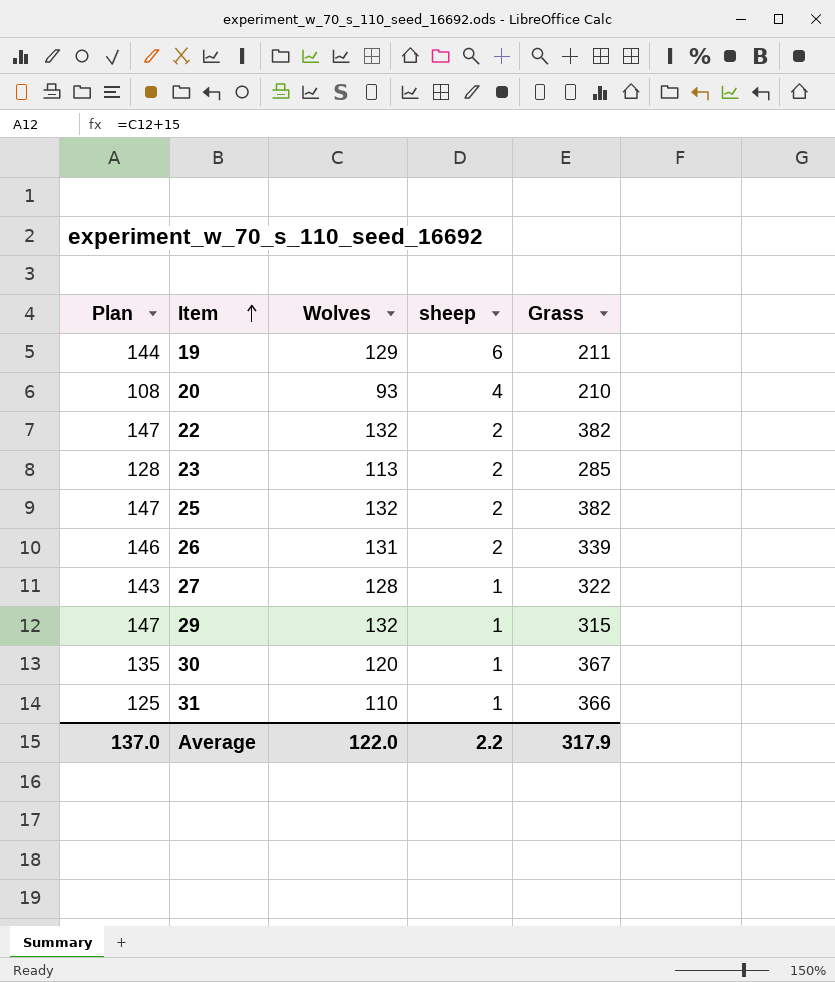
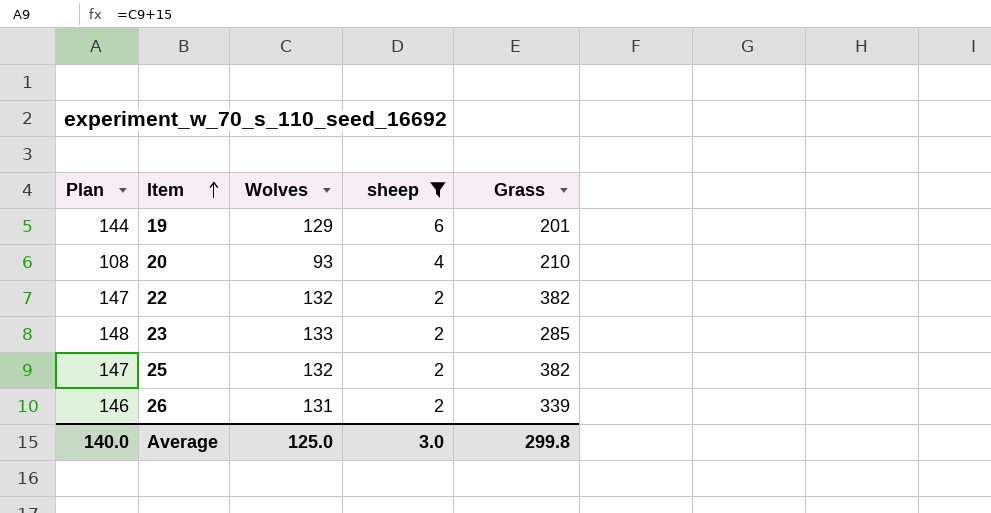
filter: none -> sheep != 1
19 | Grass: 211 -> 201
23 | Plan: 128 -> 148
23 | Wolves: 113 -> 133
Average | Plan: 137.0 -> 140.0
Average | Wolves: 122.0 -> 125.0
Average | sheep: 2.2 -> 3.0
Average | Grass: 317.9 -> 299.8

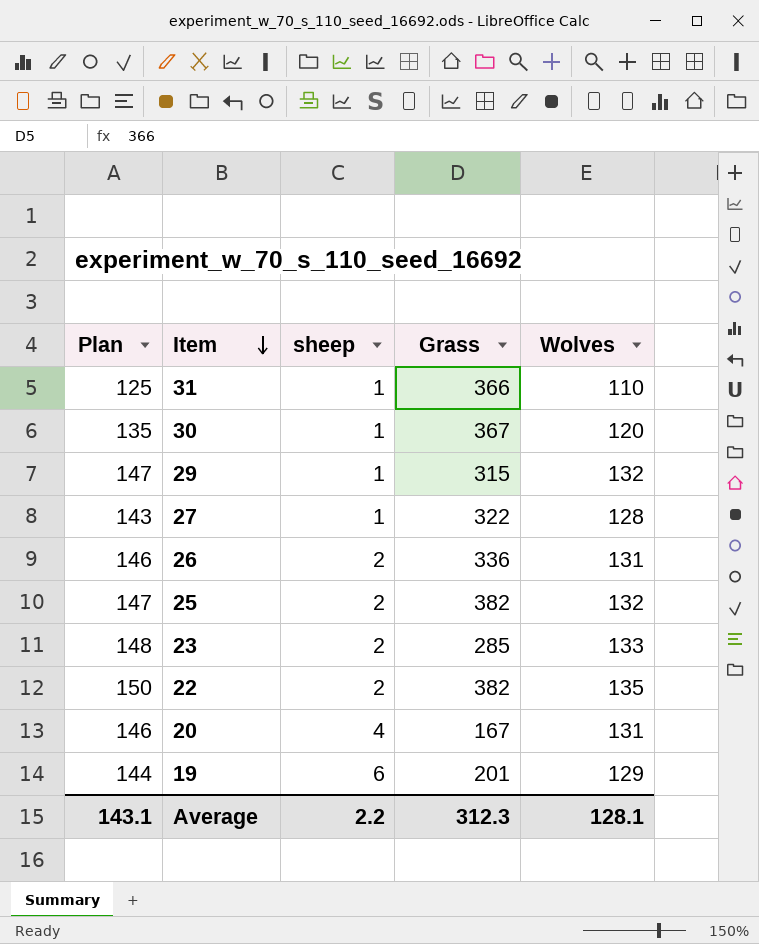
filter: sheep != 1 -> none
row order: Item ascending -> Item descending
column Wolves | position: 3 -> 5
26 | Grass: 339 -> 336
22 | Plan: 147 -> 150
22 | Wolves: 132 -> 135
20 | Plan: 108 -> 146
20 | Grass: 210 -> 167
20 | Wolves: 93 -> 131
Average | Plan: 140.0 -> 143.1
Average | sheep: 3.0 -> 2.2
Average | Grass: 299.8 -> 312.3
Average | Wolves: 125.0 -> 128.1

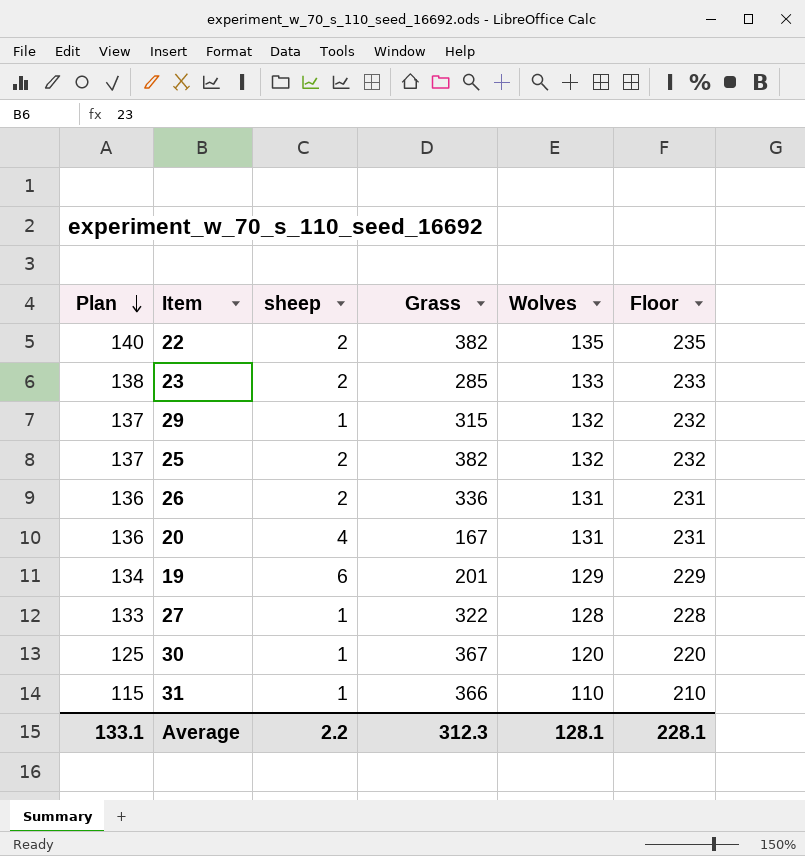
row order: Item descending -> Plan descending
column Plan | formula: [Wolves] + 15 -> [Wolves] + 5
column Floor | formula: none -> [Wolves] + 100
Average | Plan: 143.1 -> 133.1

